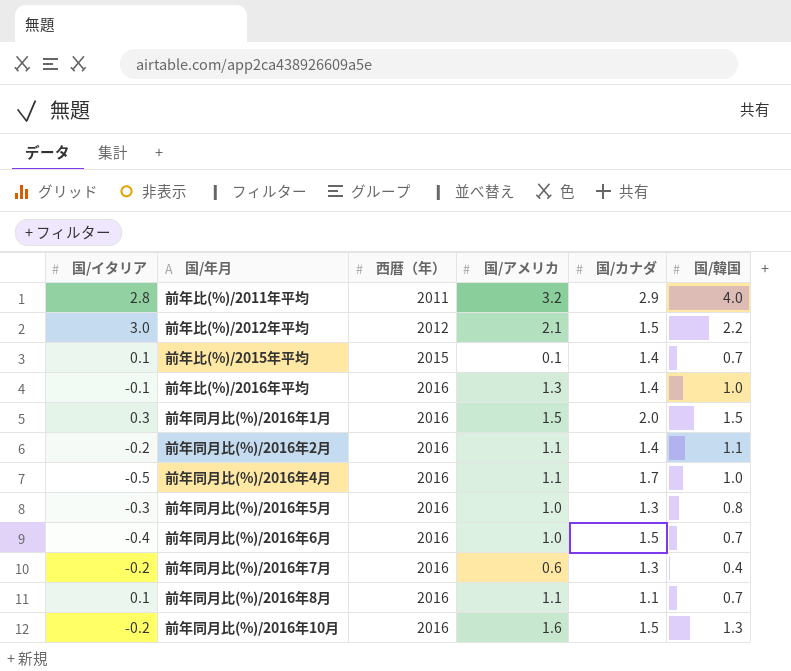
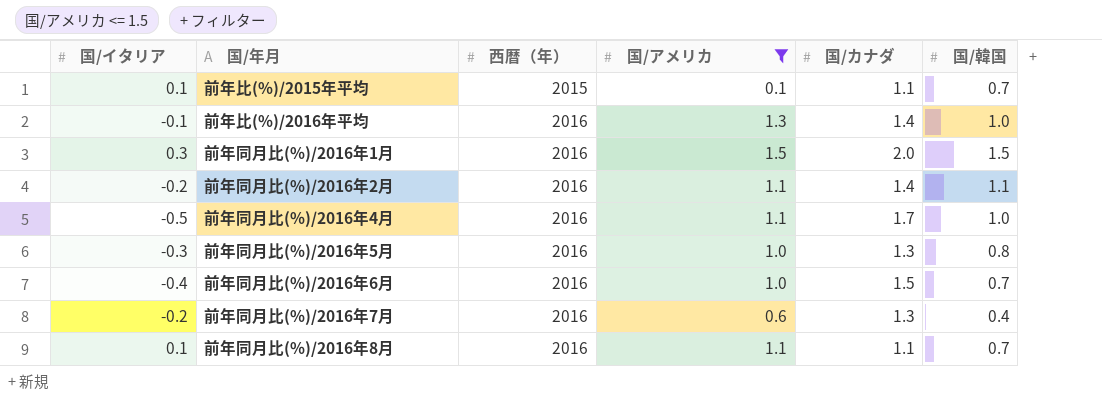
filter: none -> 国/アメリカ <= 1.5
前年比(%)/2015年平均 | 国/カナダ: 1.4 -> 1.1

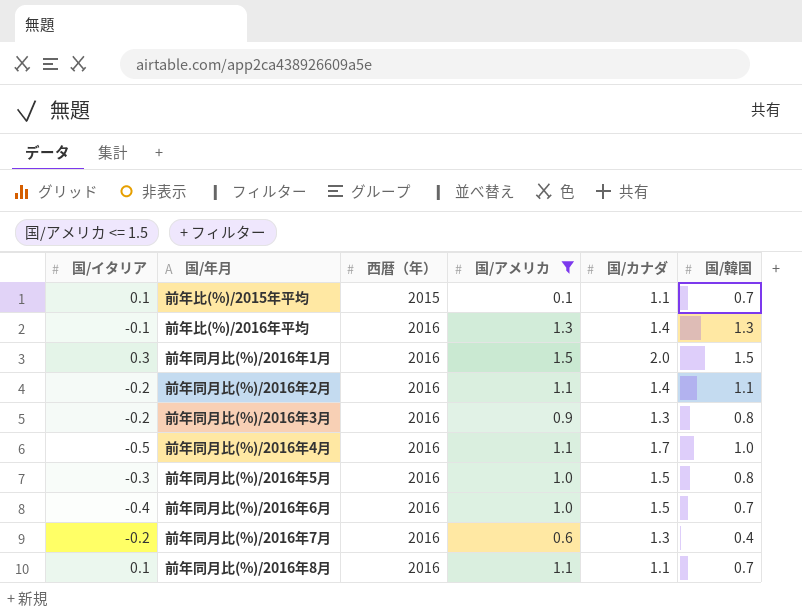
前年比(%)/2016年平均 | 国/韓国: 1.0 -> 1.3
row 前年同月比(%)/2016年3月: none -> -0.2 | 2016 | 0.9 | 1.3 | 0.8
前年同月比(%)/2016年5月 | 国/カナダ: 1.3 -> 1.5

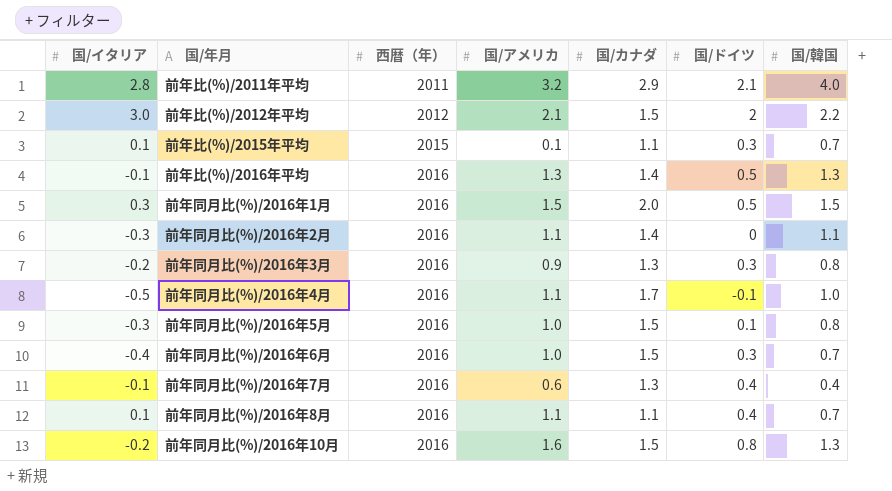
filter: 国/アメリカ <= 1.5 -> none
column 国/ドイツ | position: none -> 6
前年同月比(%)/2016年2月 | 国/イタリア: -0.2 -> -0.3
前年同月比(%)/2016年7月 | 国/イタリア: -0.2 -> -0.1

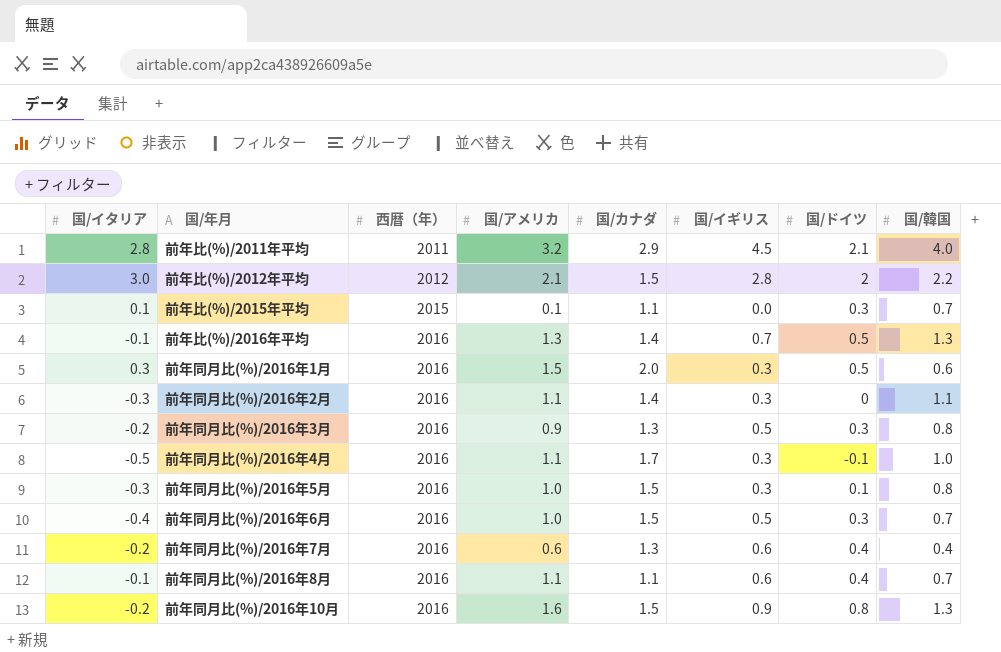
column 国/イギリス | position: none -> 6
前年同月比(%)/2016年1月 | 国/韓国: 1.5 -> 0.6
前年同月比(%)/2016年7月 | 国/イタリア: -0.1 -> -0.2
前年同月比(%)/2016年8月 | 国/イタリア: 0.1 -> -0.1

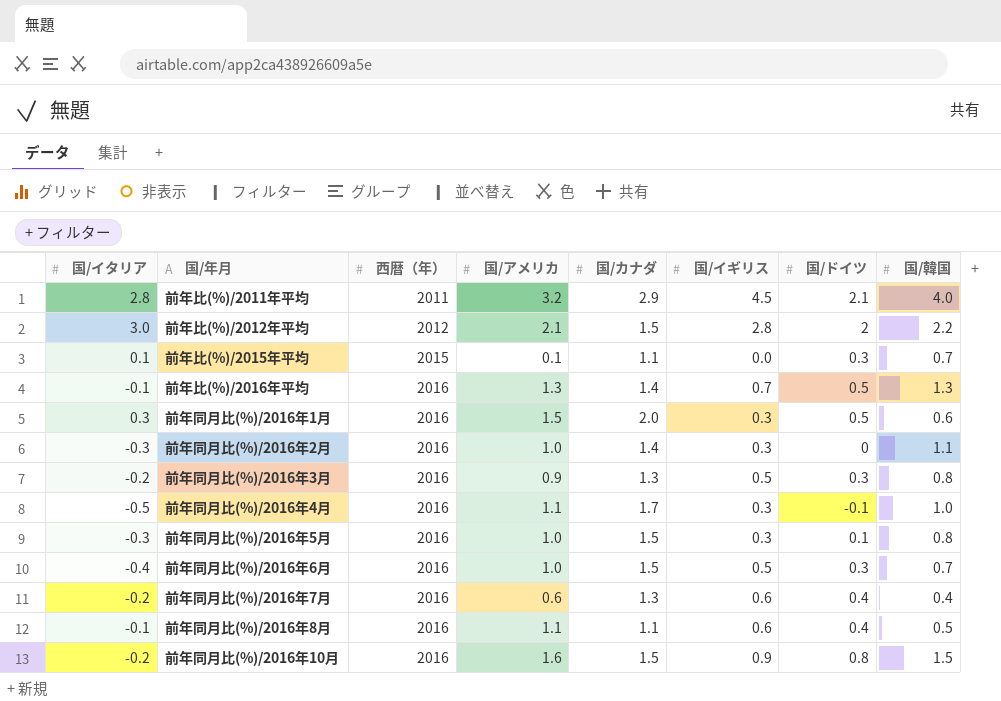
前年同月比(%)/2016年2月 | 国/アメリカ: 1.1 -> 1.0
前年同月比(%)/2016年8月 | 国/韓国: 0.7 -> 0.5
前年同月比(%)/2016年10月 | 国/韓国: 1.3 -> 1.5

